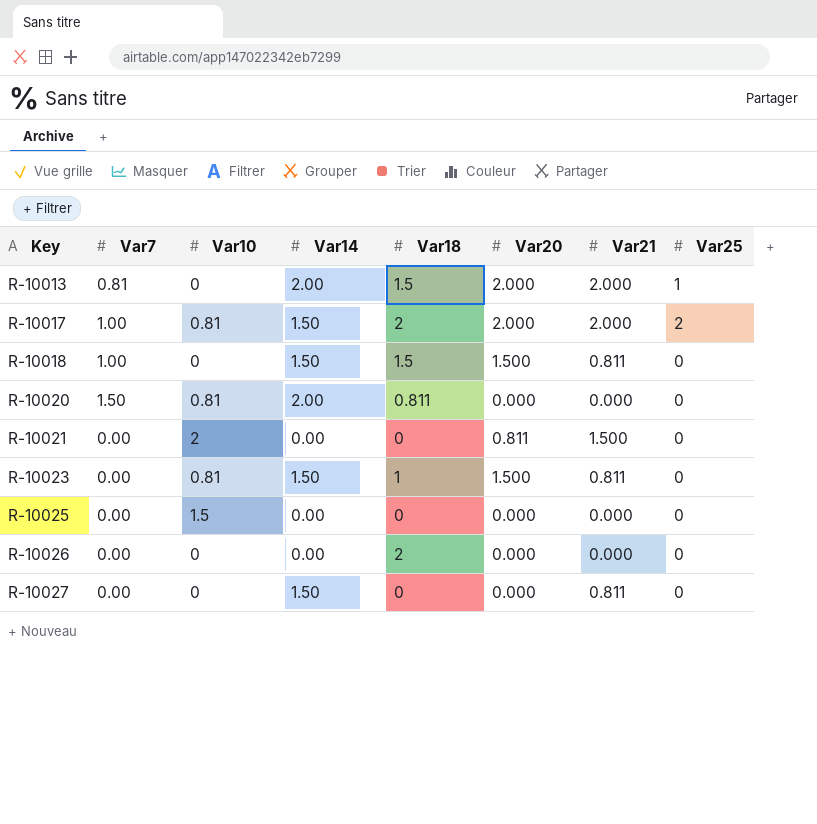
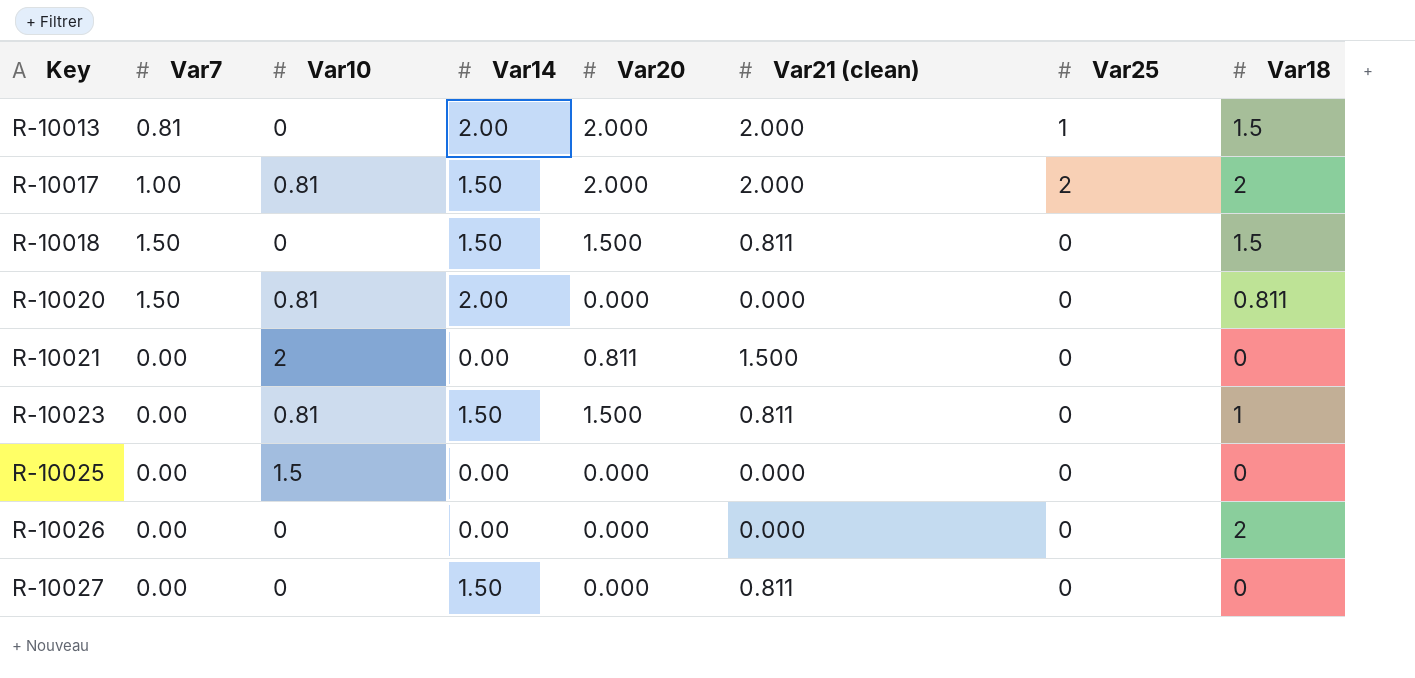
column name: Var21 -> Var21 (clean)
column Var18 | position: 5 -> 8
R-10018 | Var7: 1.00 -> 1.50

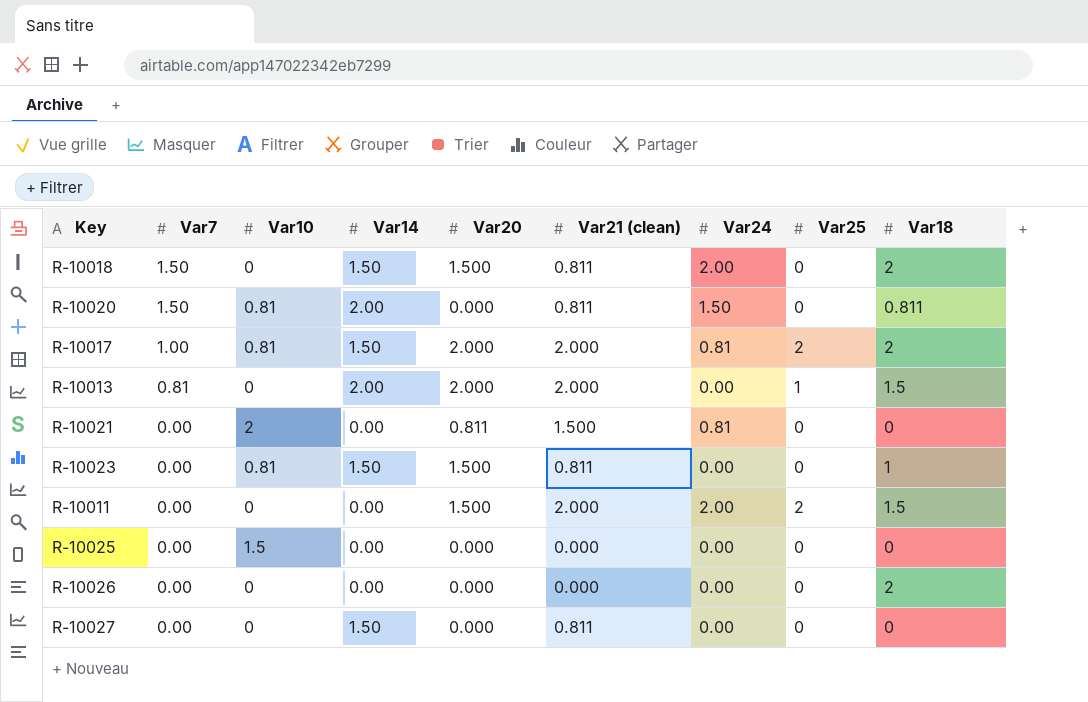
row order: Key ascending -> Var7 descending
column Var24 | position: none -> 7
R-10018 | Var18: 1.5 -> 2
R-10020 | Var21 (clean): 0.000 -> 0.811
row R-10011: none -> 0.00 | 0 | 0.00 | 1.500 | 2.000 | 2.00 | 2 | 1.5

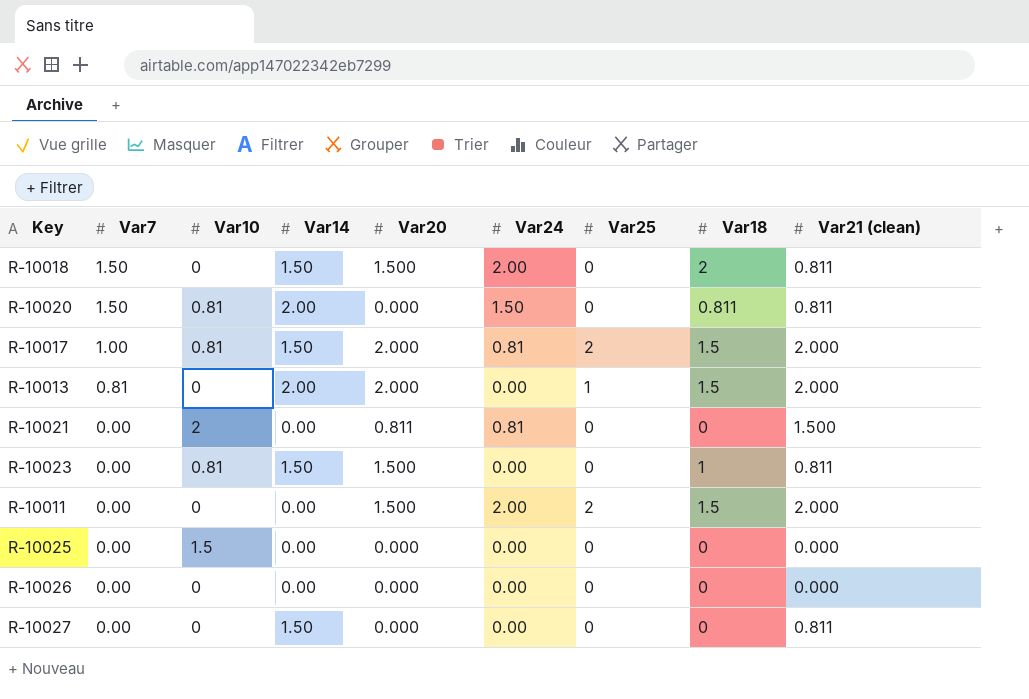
column Var21 (clean) | position: 6 -> 9
R-10017 | Var18: 2 -> 1.5
R-10026 | Var18: 2 -> 0

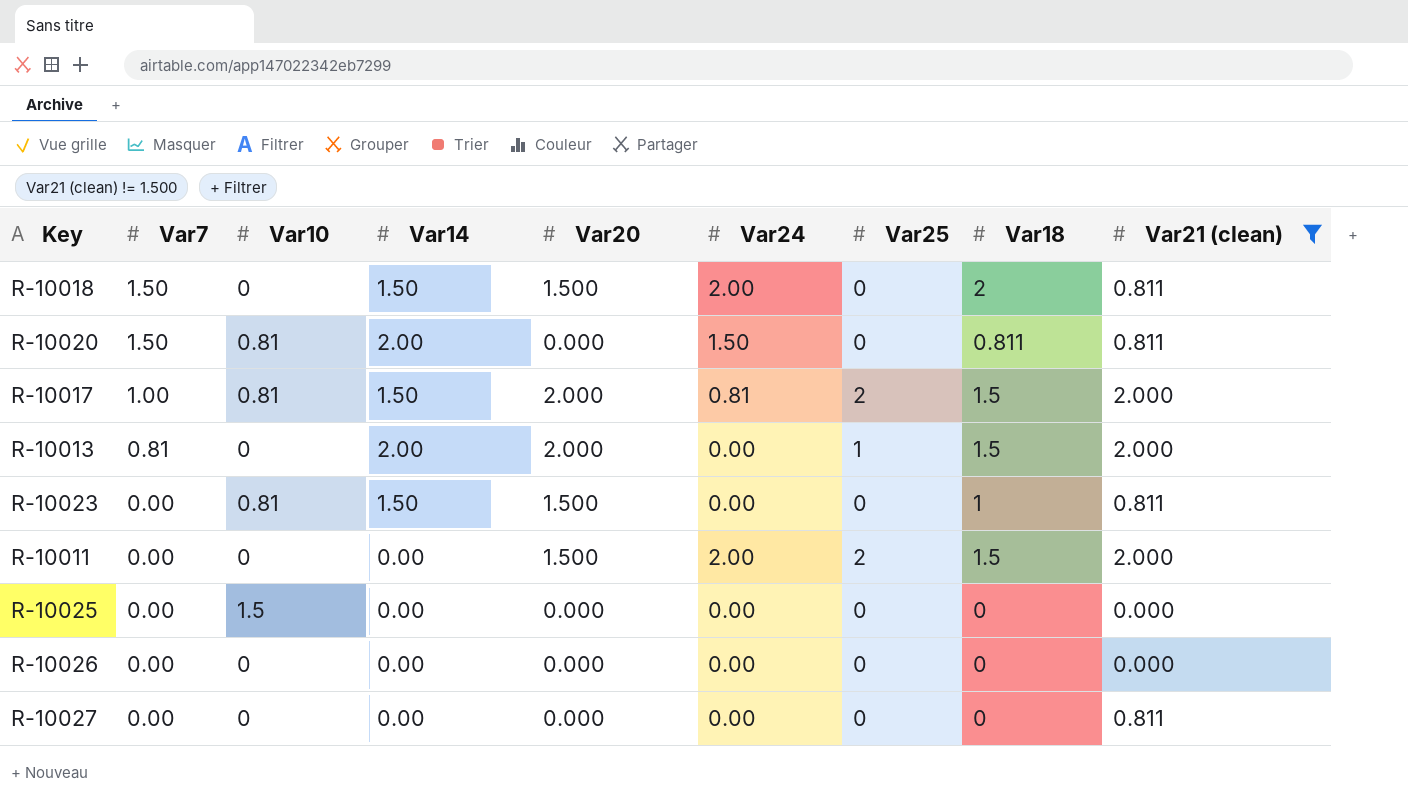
filter: none -> Var21 (clean) != 1.500
R-10027 | Var14: 1.50 -> 0.00

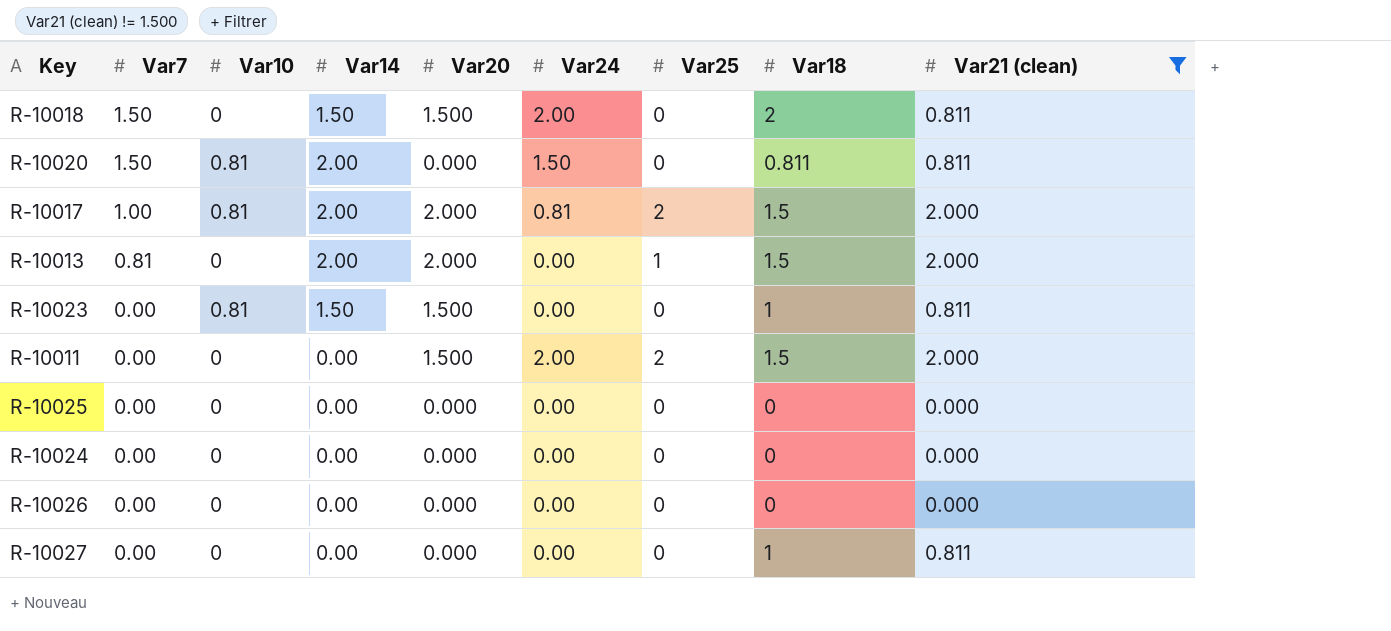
R-10017 | Var14: 1.50 -> 2.00
R-10025 | Var10: 1.5 -> 0
row R-10024: none -> 0.00 | 0 | 0.00 | 0.000 | 0.00 | 0 | 0 | 0.000
R-10027 | Var18: 0 -> 1

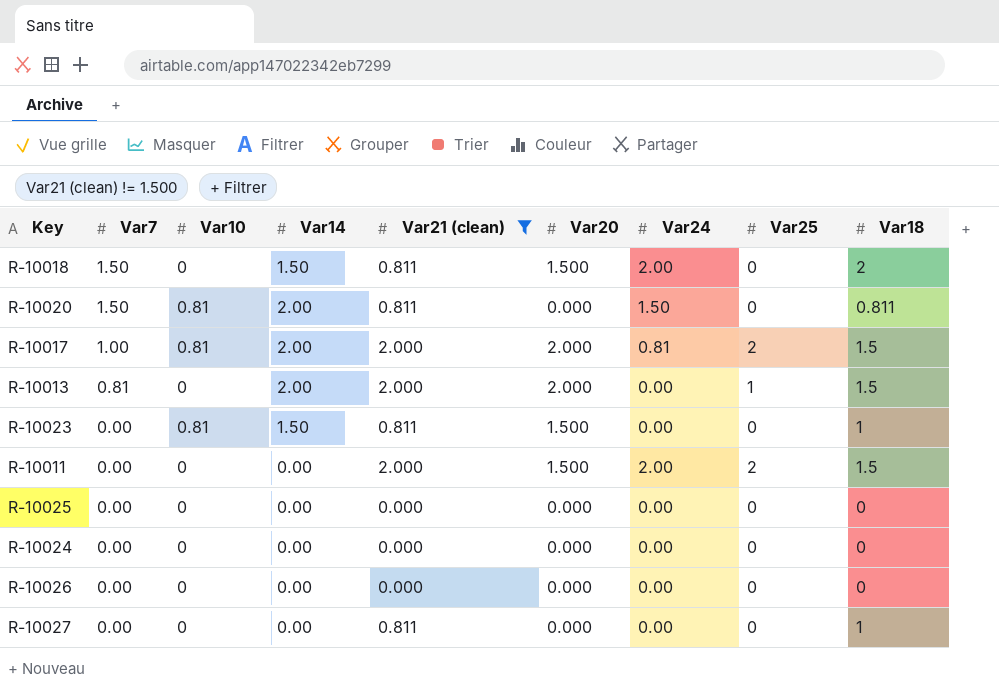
column Var21 (clean) | position: 9 -> 5

